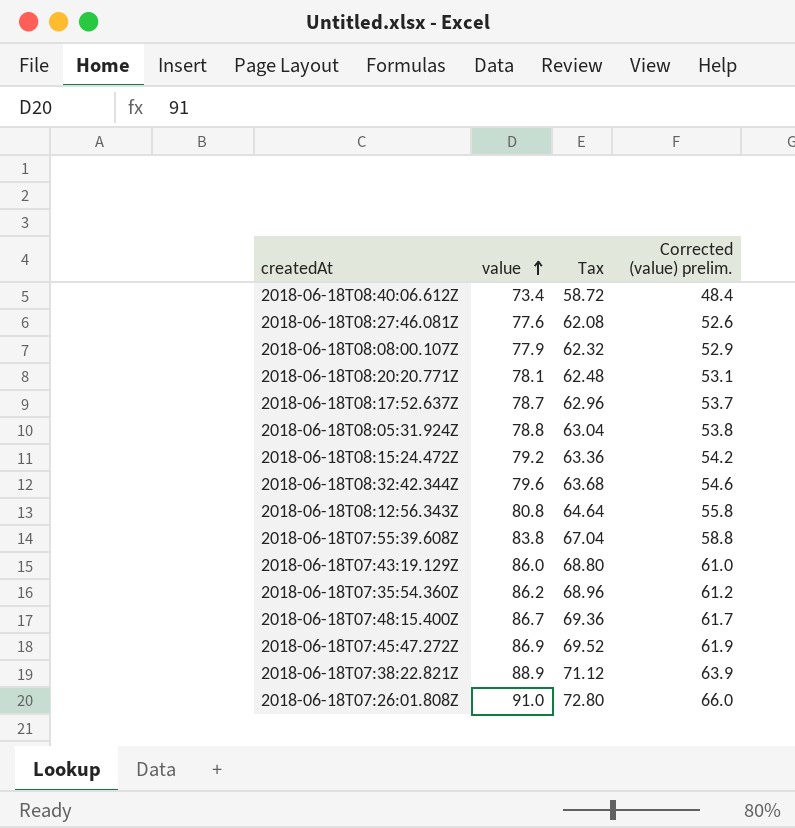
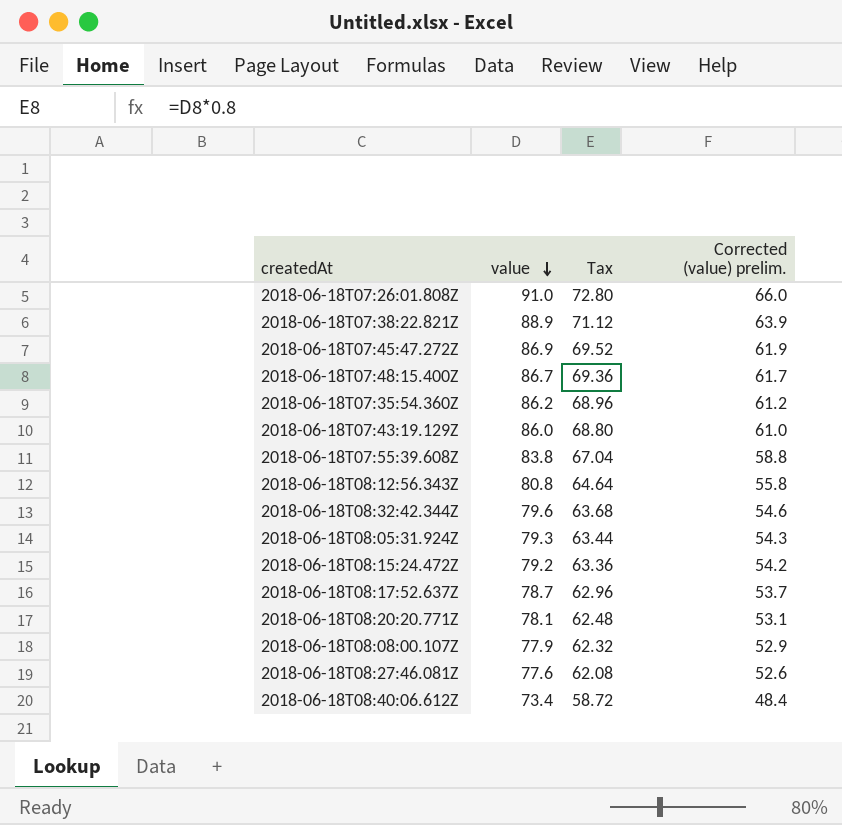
row order: value ascending -> value descending
2018-06-18T08:05:31.924Z | value: 78.8 -> 79.3
2018-06-18T08:05:31.924Z | Tax: 63.04 -> 63.44
2018-06-18T08:05:31.924Z | Corrected (value) prelim.: 53.8 -> 54.3

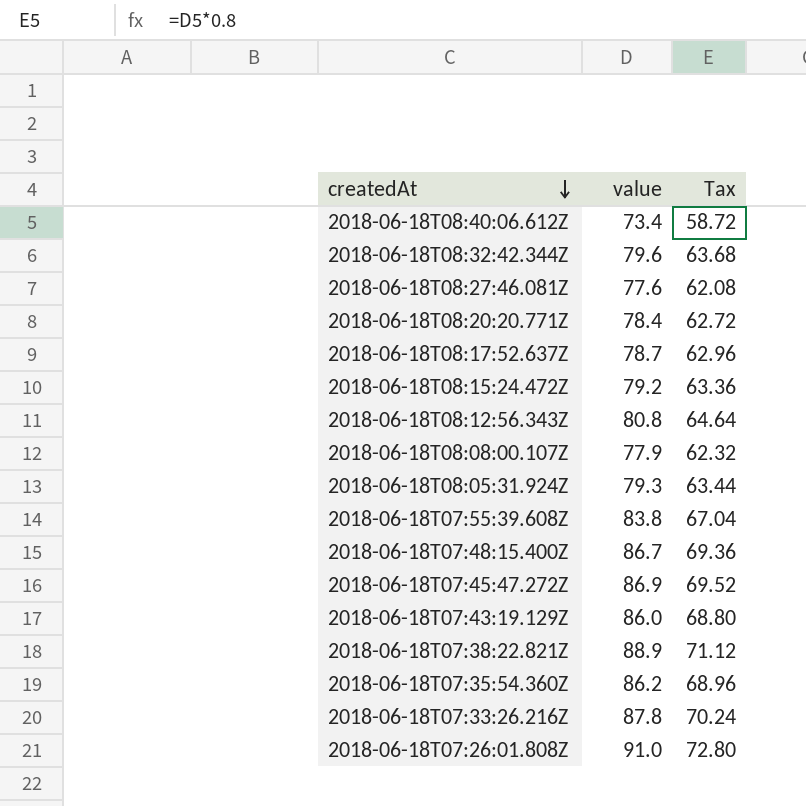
row order: value descending -> createdAt descending
column Corrected (value) prelim. | formula: [value] - 25 -> none
2018-06-18T08:20:20.771Z | value: 78.1 -> 78.4
2018-06-18T08:20:20.771Z | Tax: 62.48 -> 62.72
row 2018-06-18T07:33:26.216Z: none -> 87.8 | 70.24

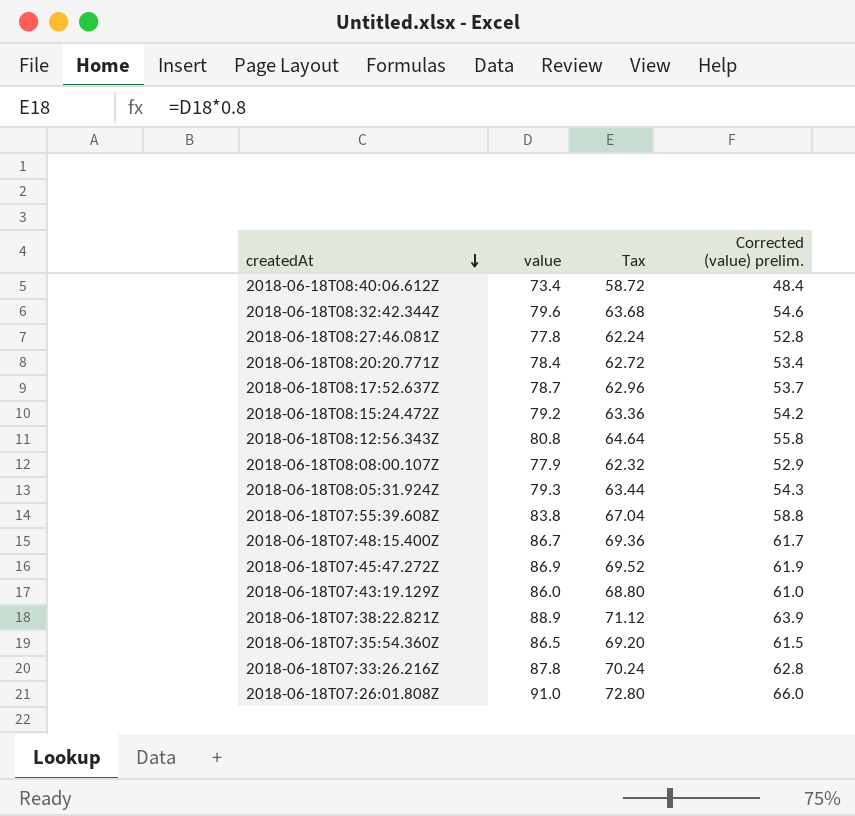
column Corrected (value) prelim. | formula: none -> [value] - 25
2018-06-18T08:27:46.081Z | value: 77.6 -> 77.8
2018-06-18T08:27:46.081Z | Tax: 62.08 -> 62.24
2018-06-18T07:35:54.360Z | value: 86.2 -> 86.5
2018-06-18T07:35:54.360Z | Tax: 68.96 -> 69.20

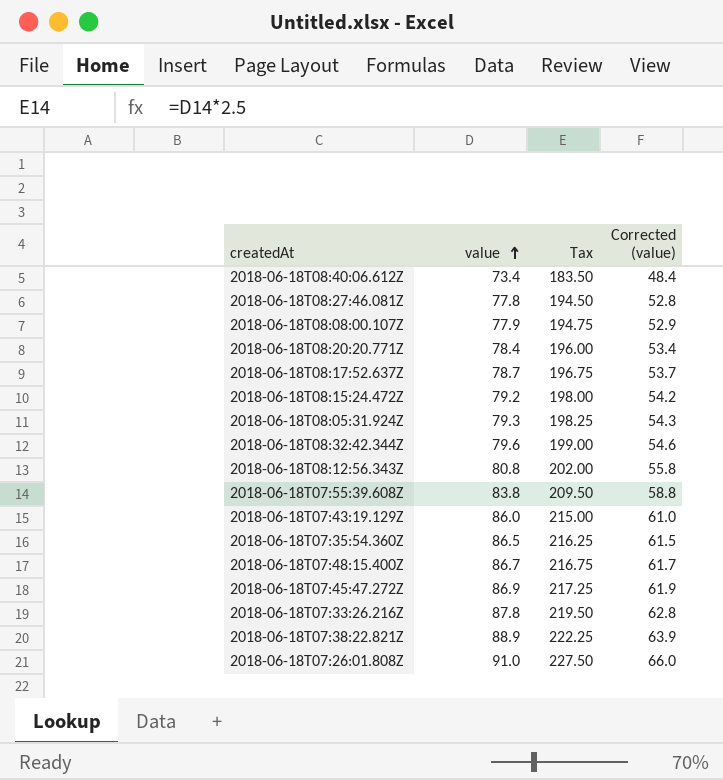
row order: createdAt descending -> value ascending
column Tax | formula: [value] * 0.8 -> [value] * 2.5
column name: Corrected (value) prelim. -> Corrected (value)

